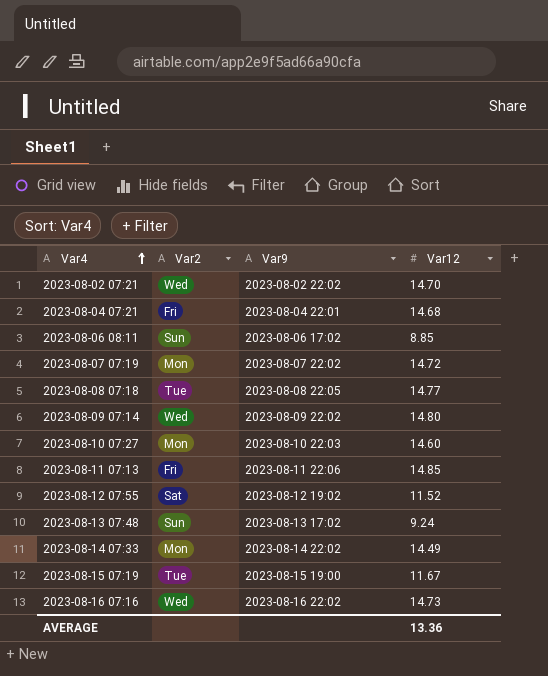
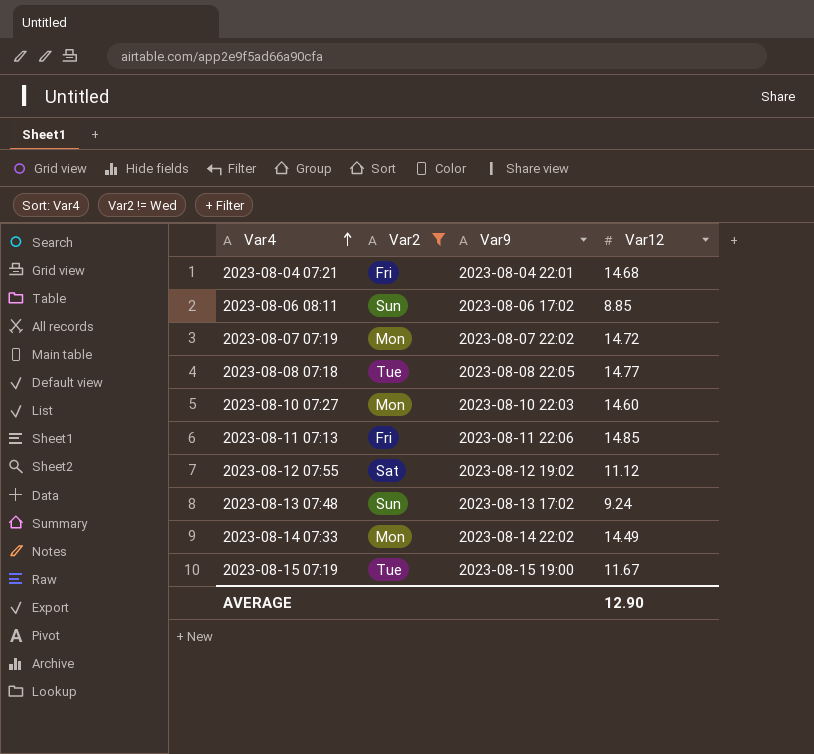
filter: none -> Var2 != Wed
2023-08-12 07:55 | Var12: 11.52 -> 11.12
AVERAGE | Var12: 13.36 -> 12.90

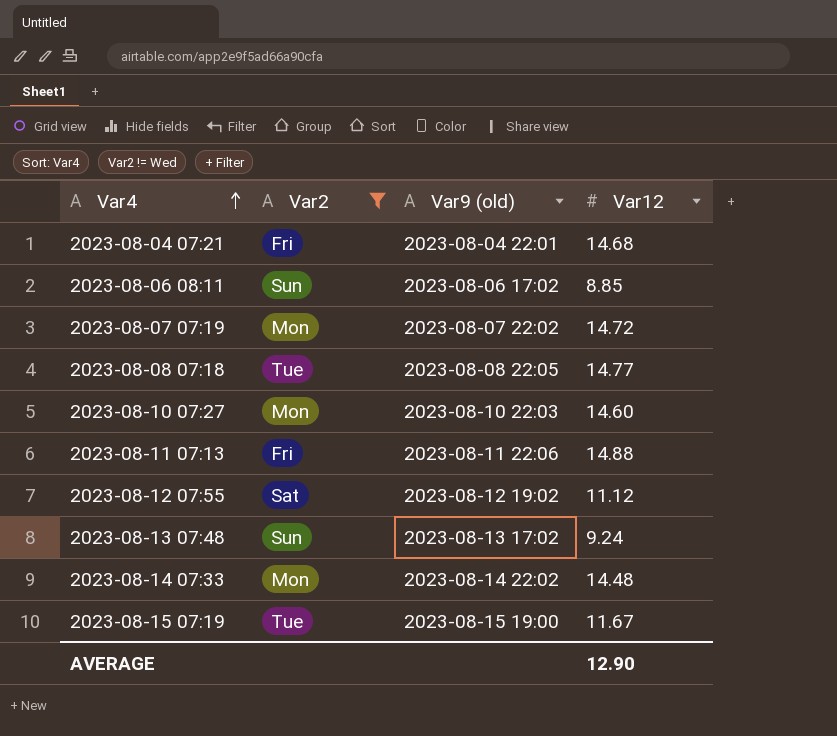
column name: Var9 -> Var9 (old)
2023-08-11 07:13 | Var12: 14.85 -> 14.88
2023-08-14 07:33 | Var12: 14.49 -> 14.48

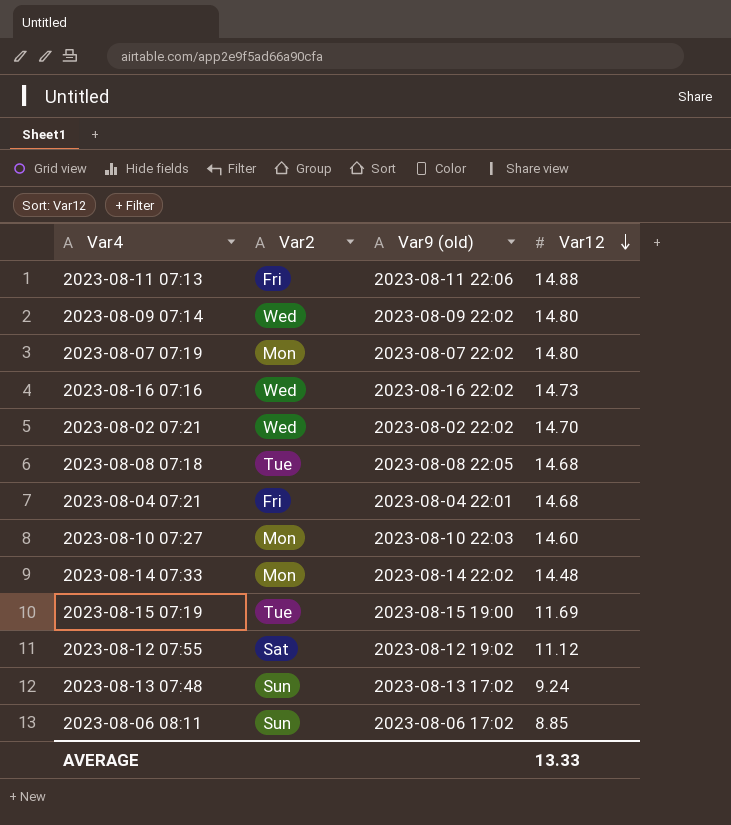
filter: Var2 != Wed -> none
row order: Var4 ascending -> Var12 descending
2023-08-07 07:19 | Var12: 14.72 -> 14.80
2023-08-08 07:18 | Var12: 14.77 -> 14.68
2023-08-15 07:19 | Var12: 11.67 -> 11.69
AVERAGE | Var12: 12.90 -> 13.33

